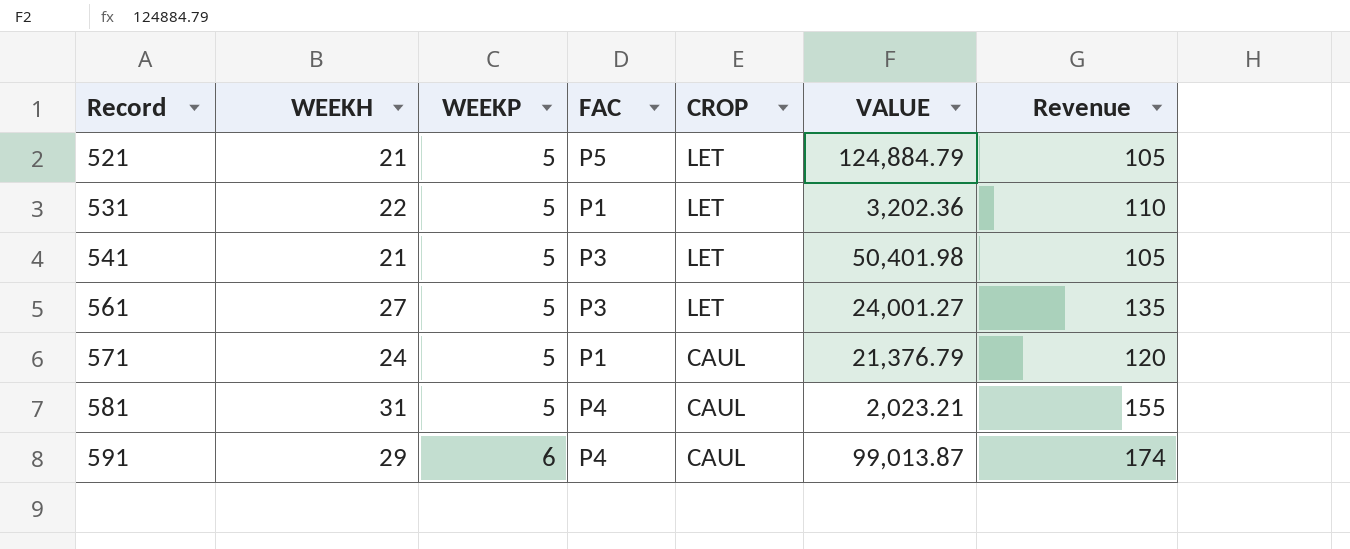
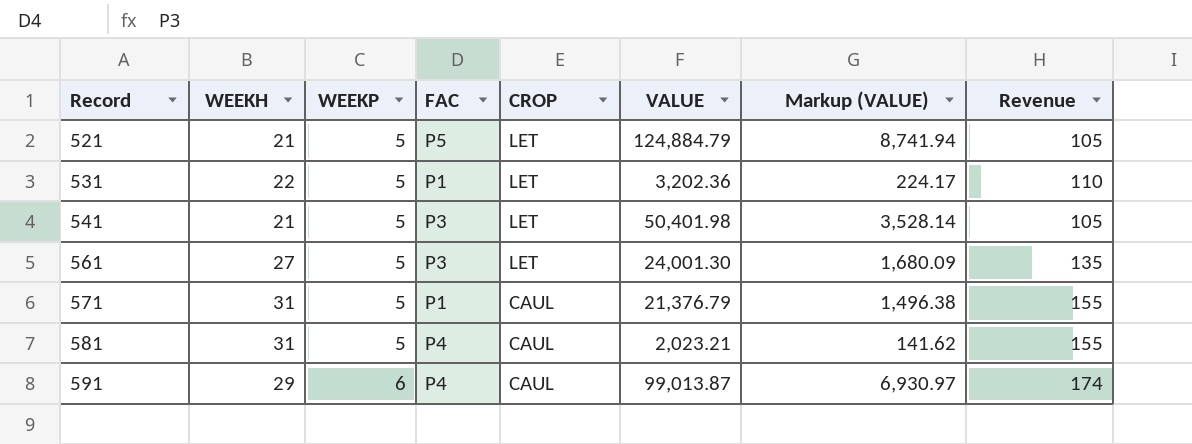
column Markup (VALUE) | formula: none -> [VALUE] * 0.07
561 | VALUE: 24,001.27 -> 24,001.30
571 | WEEKH: 24 -> 31
571 | Revenue: 120 -> 155

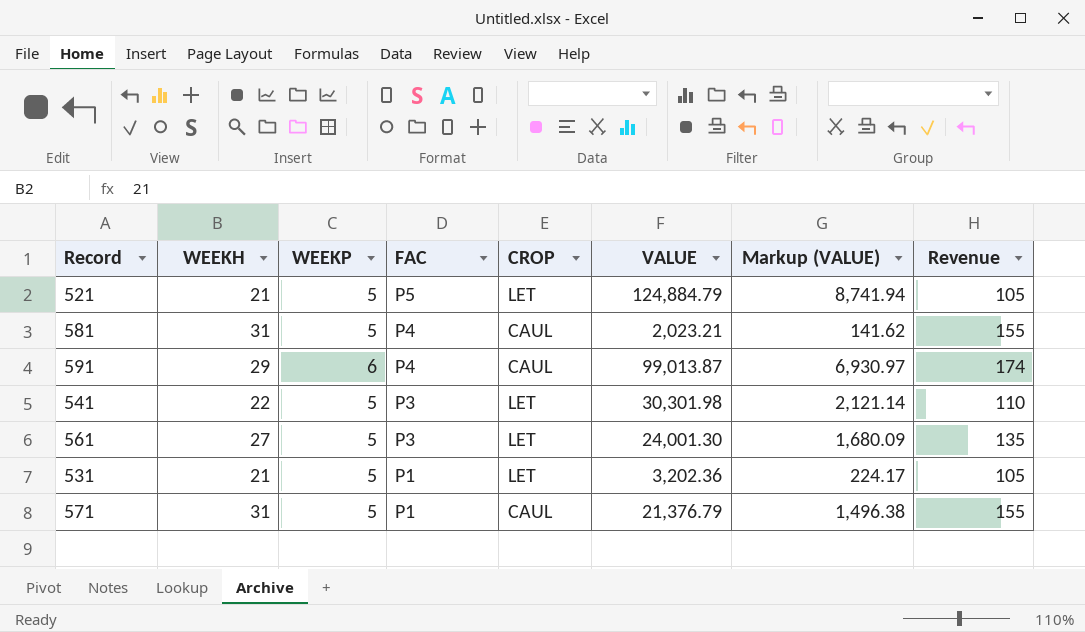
row order: Record ascending -> FAC descending
541 | WEEKH: 21 -> 22
541 | VALUE: 50,401.98 -> 30,301.98
541 | Markup (VALUE): 3,528.14 -> 2,121.14
541 | Revenue: 105 -> 110
531 | WEEKH: 22 -> 21
531 | Revenue: 110 -> 105

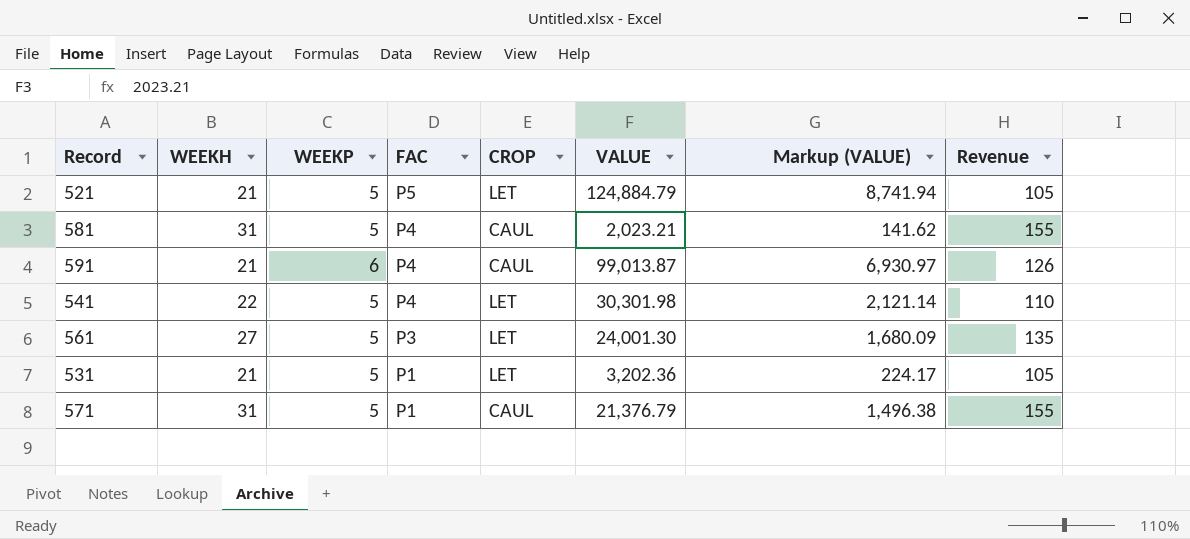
591 | WEEKH: 29 -> 21
591 | Revenue: 174 -> 126
541 | FAC: P3 -> P4

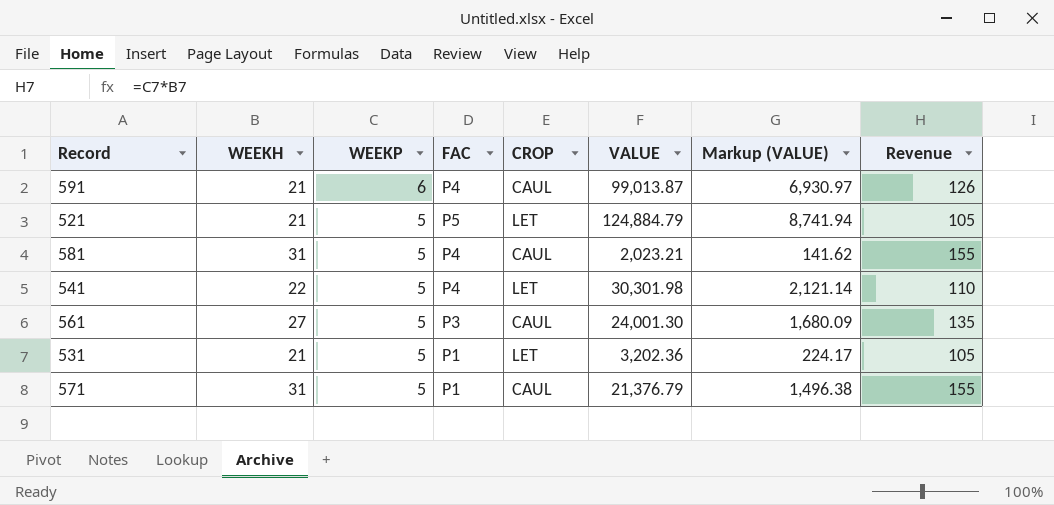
row order: FAC descending -> WEEKP descending
561 | CROP: LET -> CAUL

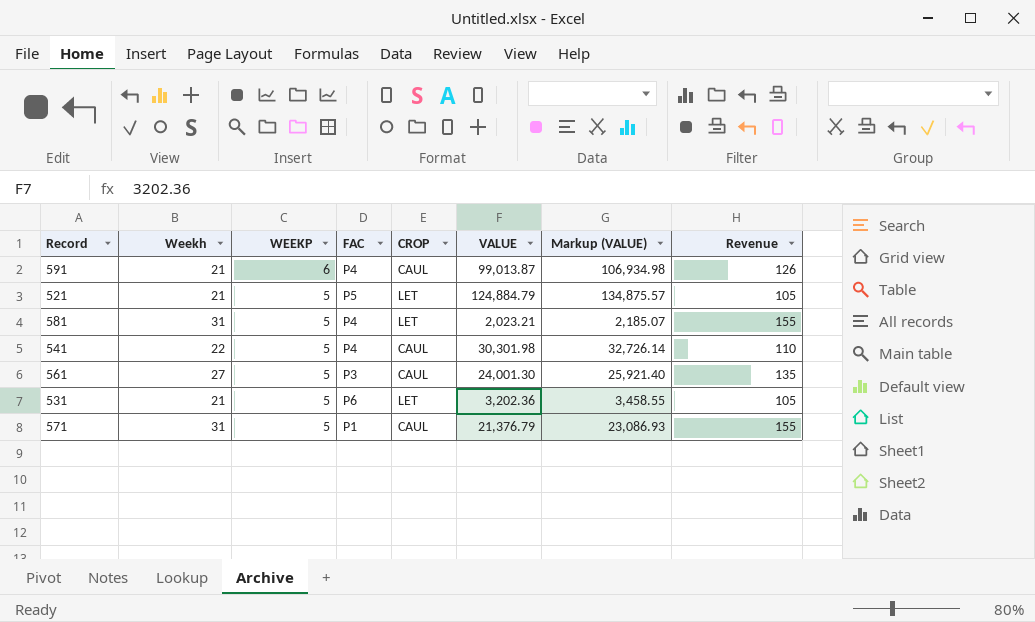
column name: WEEKH -> Weekh
column Markup (VALUE) | formula: [VALUE] * 0.07 -> [VALUE] * 1.08
581 | CROP: CAUL -> LET
541 | CROP: LET -> CAUL
531 | FAC: P1 -> P6

